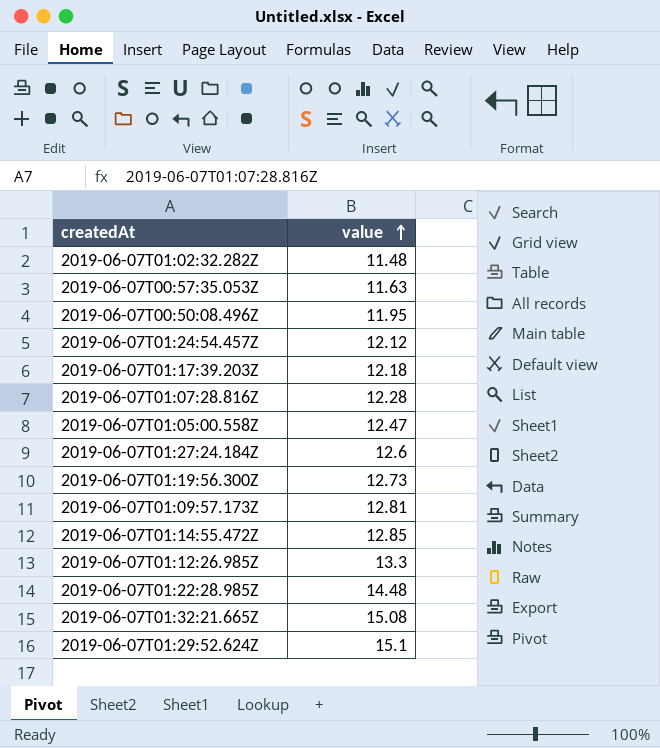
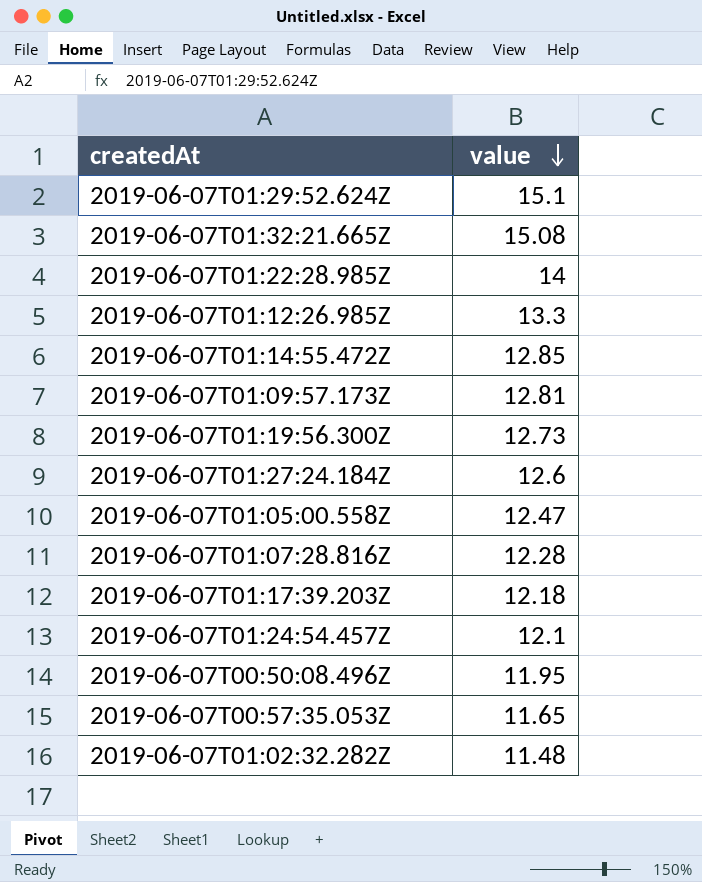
row order: value ascending -> value descending
2019-06-07T01:22:28.985Z | value: 14.48 -> 14
2019-06-07T01:24:54.457Z | value: 12.12 -> 12.1
2019-06-07T00:57:35.053Z | value: 11.63 -> 11.65

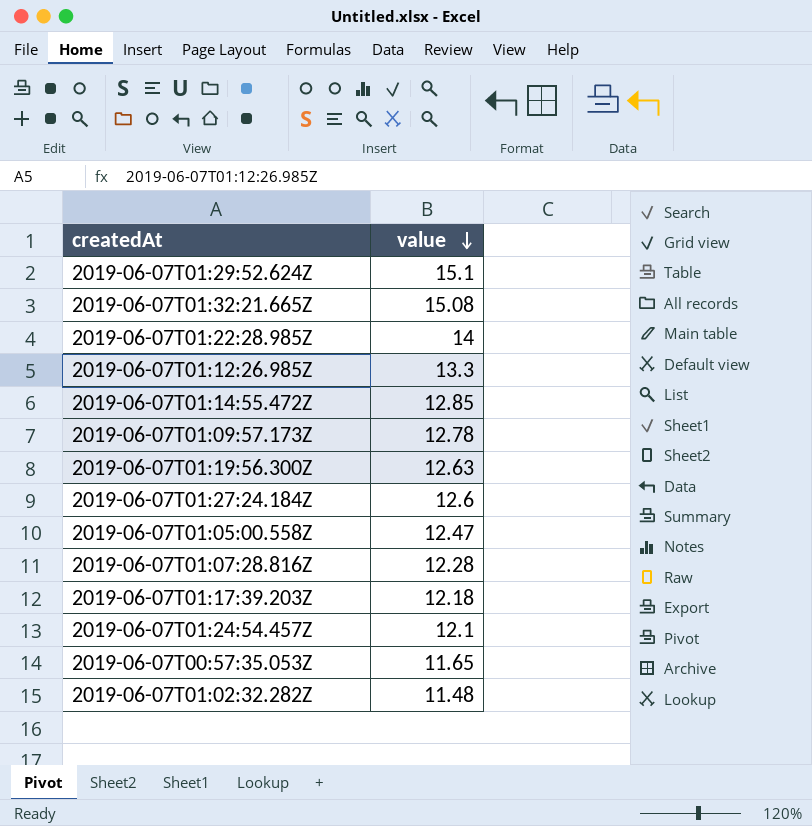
row 2019-06-07T00:50:08.496Z: 11.95 -> none
2019-06-07T01:09:57.173Z | value: 12.81 -> 12.78
2019-06-07T01:19:56.300Z | value: 12.73 -> 12.63

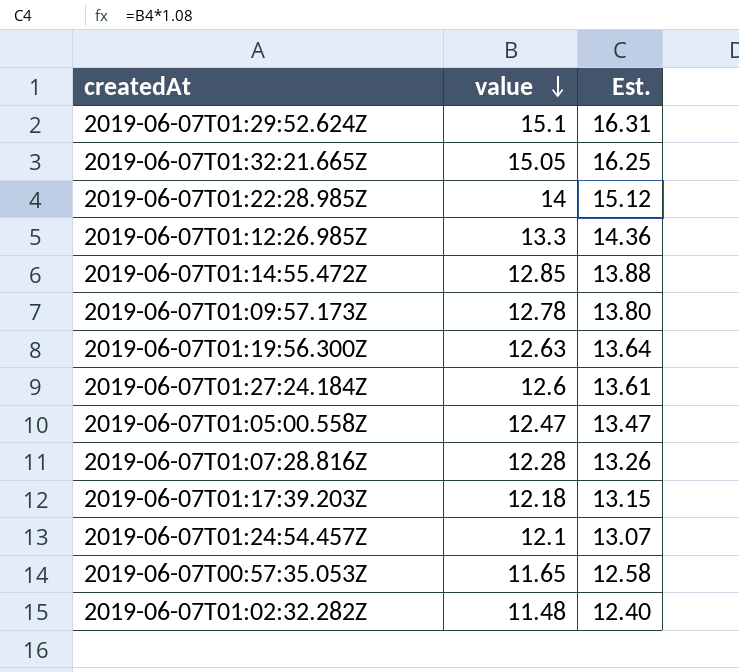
column Est. | formula: none -> [value] * 1.08
2019-06-07T01:32:21.665Z | value: 15.08 -> 15.05

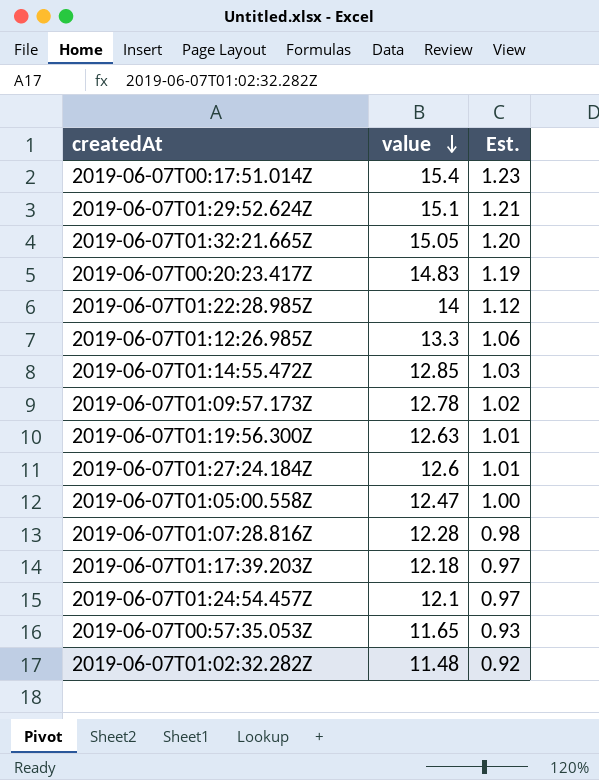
column Est. | formula: [value] * 1.08 -> [value] * 0.08
row 2019-06-07T00:17:51.014Z: none -> 15.4 | 1.23
row 2019-06-07T00:20:23.417Z: none -> 14.83 | 1.19

